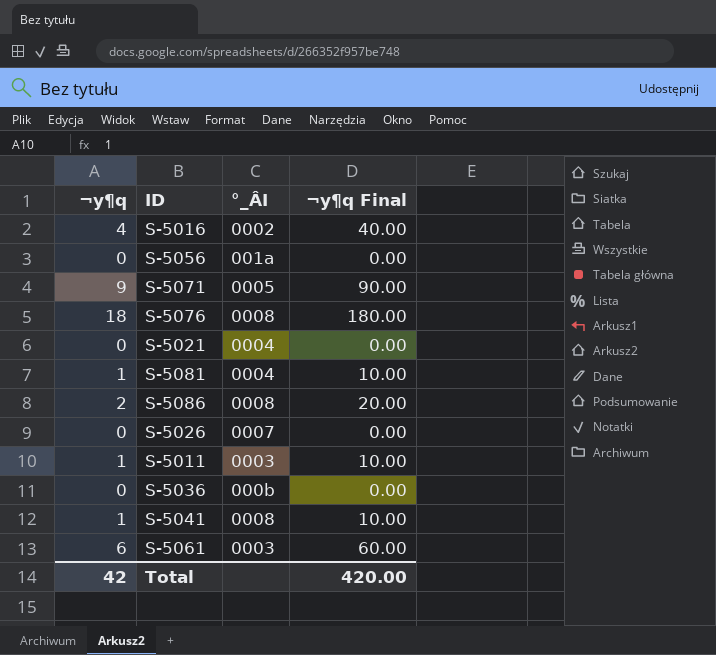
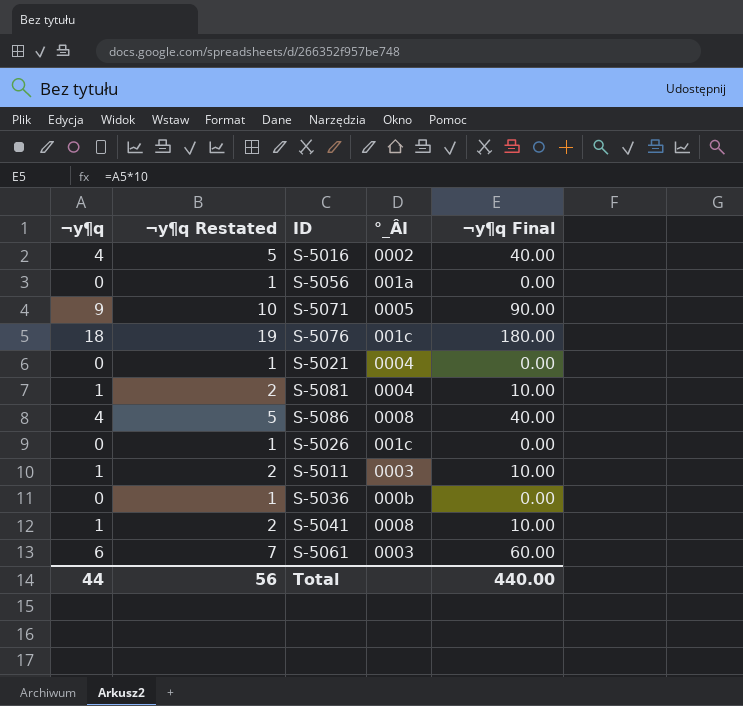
column ¬y¶q Restated | formula: none -> [¬y¶q] + 1
S-5076 | °_ÂI: 0008 -> 001c
S-5086 | ¬y¶q: 2 -> 4
S-5086 | ¬y¶q Final: 20.00 -> 40.00
S-5026 | °_ÂI: 0007 -> 001c
Total | ¬y¶q: 42 -> 44
Total | ¬y¶q Final: 420.00 -> 440.00

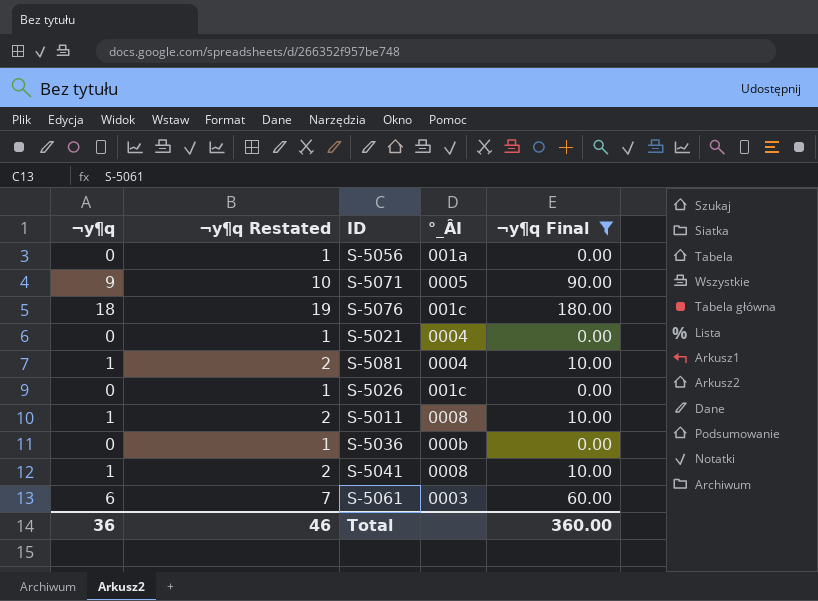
filter: none -> ¬y¶q Final != 40.00
S-5011 | °_ÂI: 0003 -> 0008
Total | ¬y¶q: 44 -> 36
Total | ¬y¶q Restated: 56 -> 46
Total | ¬y¶q Final: 440.00 -> 360.00

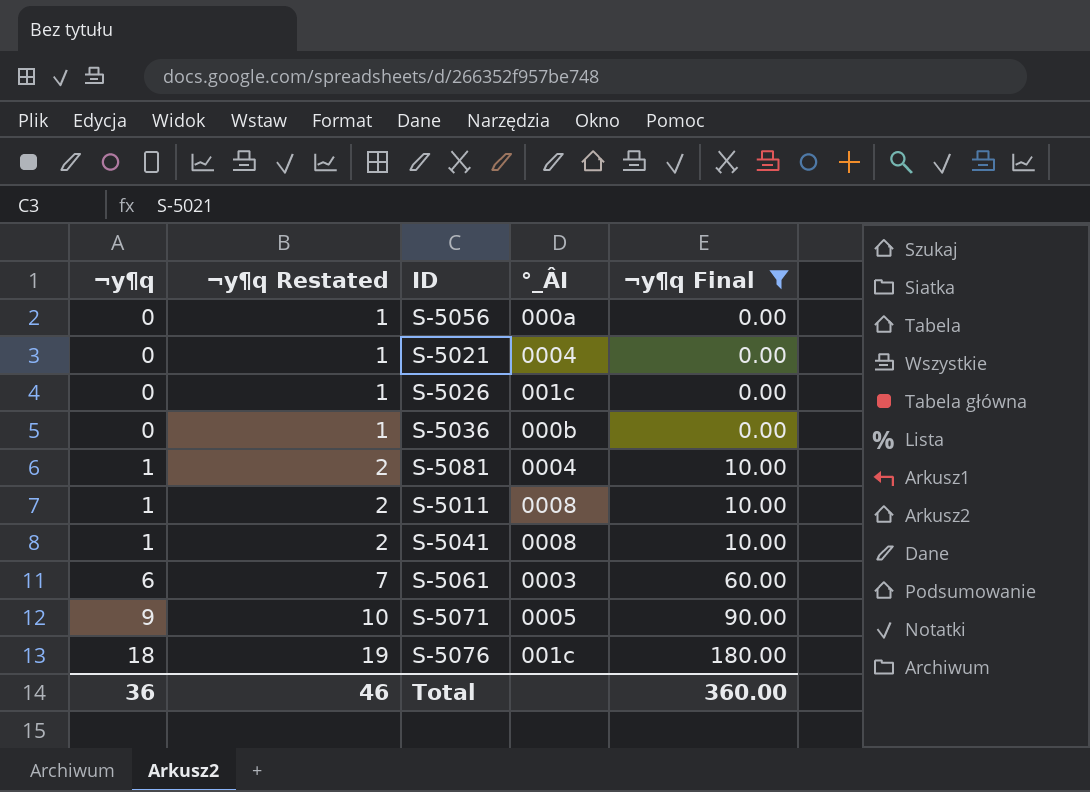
row order: none -> ¬y¶q ascending
S-5056 | °_ÂI: 001a -> 000a

